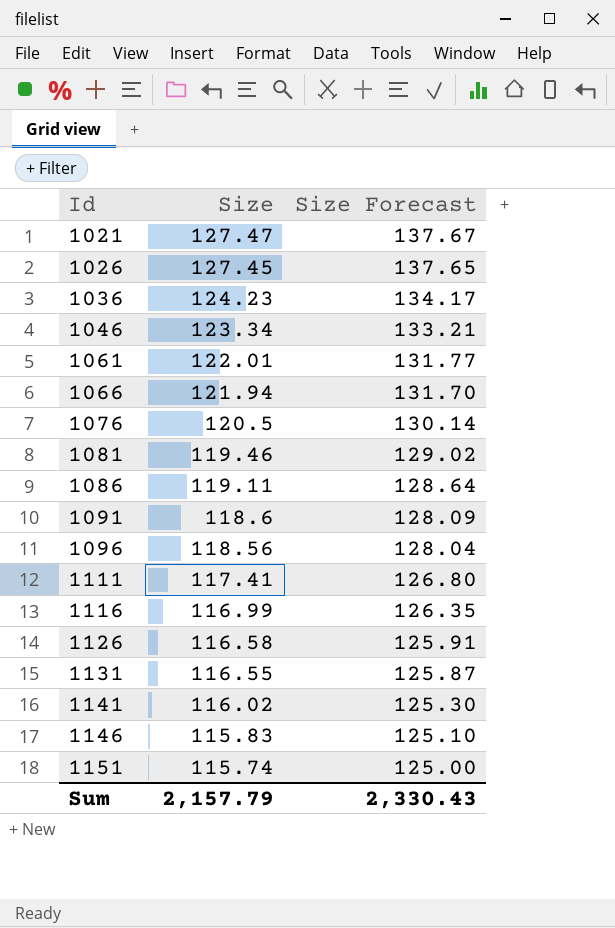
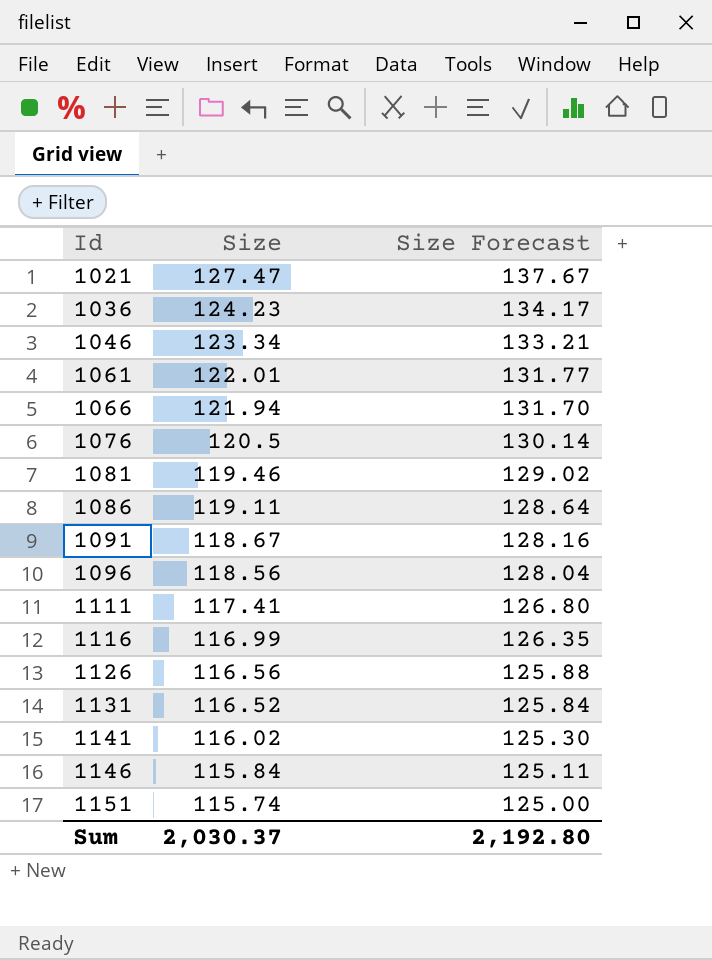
row 1026: 127.45 | 137.65 -> none
1091 | Size: 118.6 -> 118.67
1091 | Size Forecast: 128.09 -> 128.16
1126 | Size: 116.58 -> 116.56
1126 | Size Forecast: 125.91 -> 125.88
1131 | Size: 116.55 -> 116.52
1131 | Size Forecast: 125.87 -> 125.84
1146 | Size: 115.83 -> 115.84
1146 | Size Forecast: 125.10 -> 125.11
Sum | Size: 2,157.79 -> 2,030.37
Sum | Size Forecast: 2,330.43 -> 2,192.80

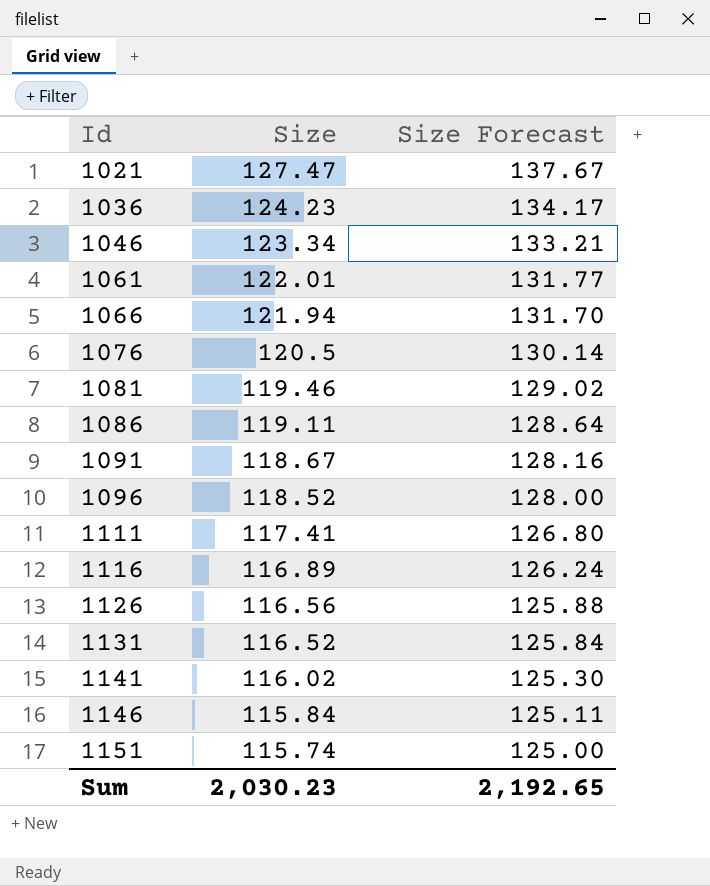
1096 | Size: 118.56 -> 118.52
1096 | Size Forecast: 128.04 -> 128.00
1116 | Size: 116.99 -> 116.89
1116 | Size Forecast: 126.35 -> 126.24
Sum | Size: 2,030.37 -> 2,030.23
Sum | Size Forecast: 2,192.80 -> 2,192.65

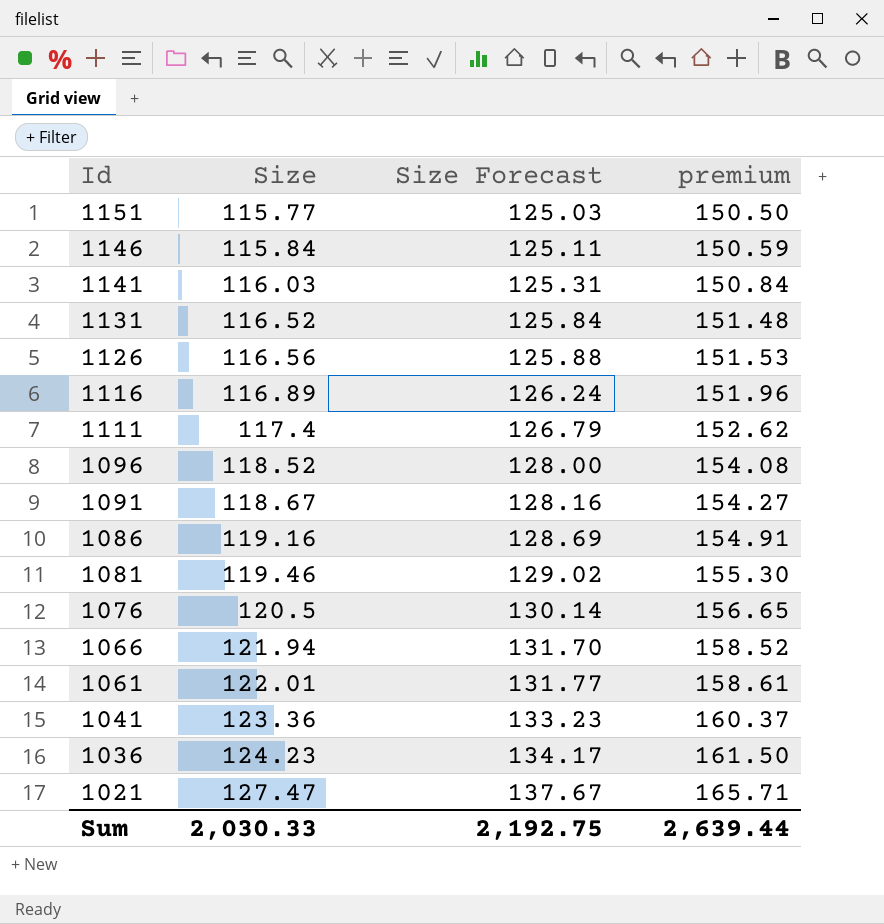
row order: Id ascending -> Id descending
column premium | formula: none -> [Size] * 1.3
row 1046: 123.34 | 133.21 -> none
1151 | Size: 115.74 -> 115.77
1151 | Size Forecast: 125.00 -> 125.03
1141 | Size: 116.02 -> 116.03
1141 | Size Forecast: 125.30 -> 125.31
1111 | Size: 117.41 -> 117.4
1111 | Size Forecast: 126.80 -> 126.79
1086 | Size: 119.11 -> 119.16
1086 | Size Forecast: 128.64 -> 128.69
row 1041: none -> 123.36 | 133.23 | 160.37
Sum | Size: 2,030.23 -> 2,030.33
Sum | Size Forecast: 2,192.65 -> 2,192.75

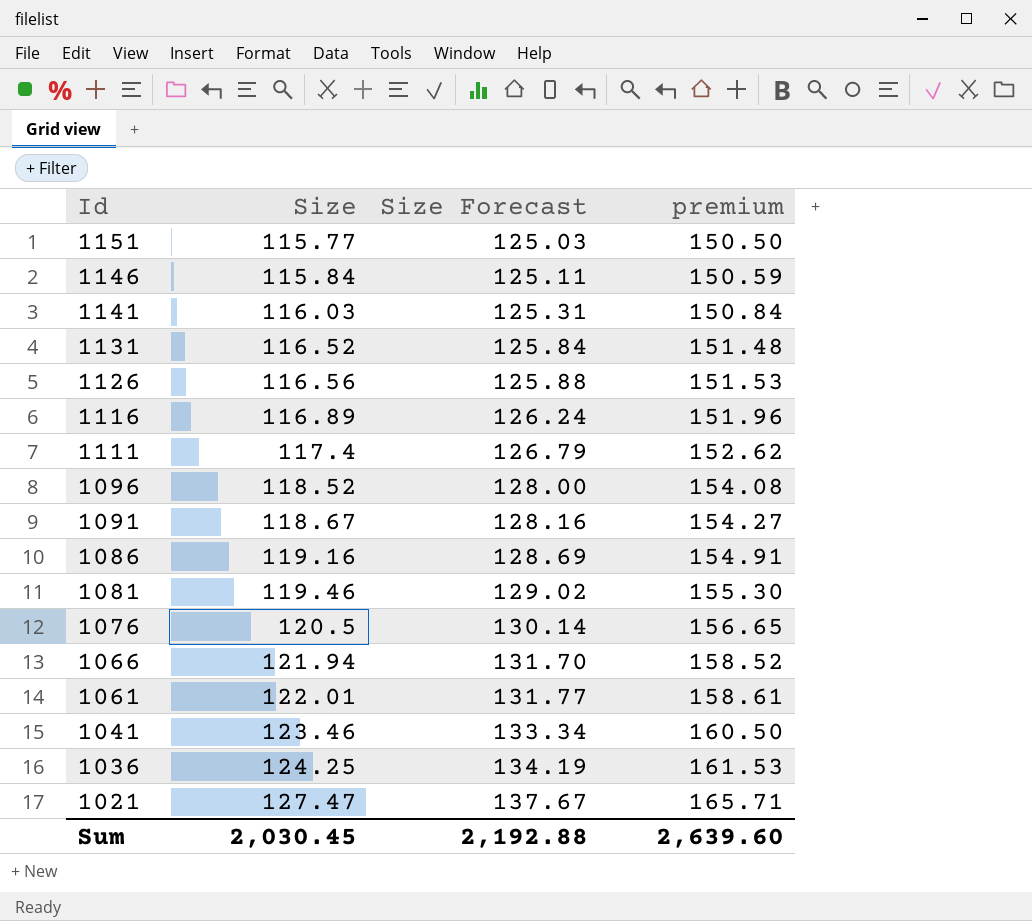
1041 | Size: 123.36 -> 123.46
1041 | Size Forecast: 133.23 -> 133.34
1041 | premium: 160.37 -> 160.50
1036 | Size: 124.23 -> 124.25
1036 | Size Forecast: 134.17 -> 134.19
1036 | premium: 161.50 -> 161.53
Sum | Size: 2,030.33 -> 2,030.45
Sum | Size Forecast: 2,192.75 -> 2,192.88
Sum | premium: 2,639.44 -> 2,639.60

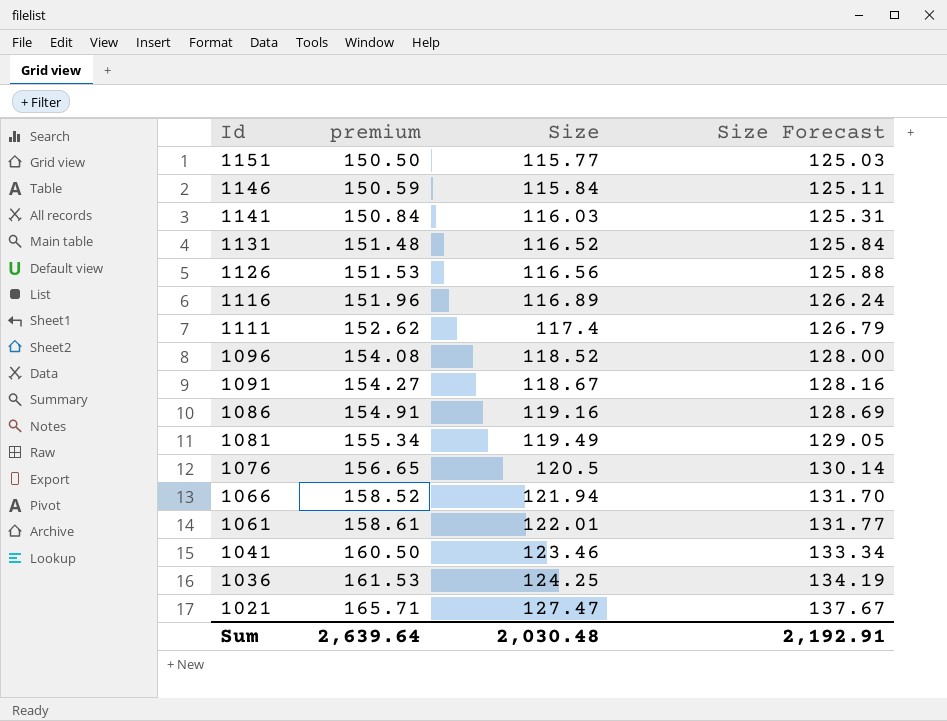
column premium | position: 4 -> 2
1081 | premium: 155.30 -> 155.34
1081 | Size: 119.46 -> 119.49
1081 | Size Forecast: 129.02 -> 129.05
Sum | premium: 2,639.60 -> 2,639.64
Sum | Size: 2,030.45 -> 2,030.48
Sum | Size Forecast: 2,192.88 -> 2,192.91

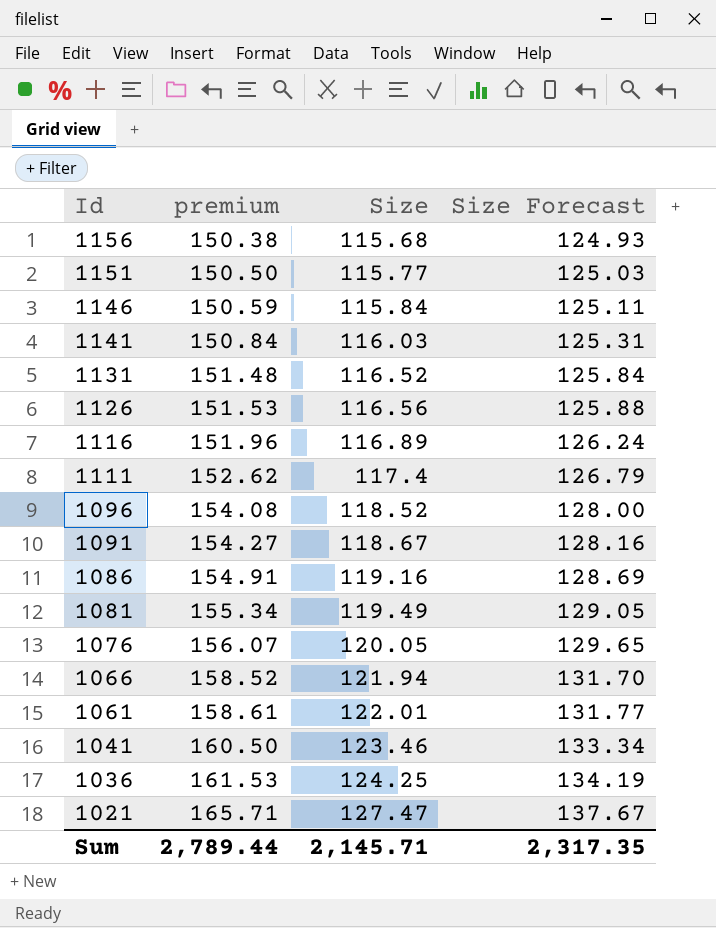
row 1156: none -> 150.38 | 115.68 | 124.93
1076 | premium: 156.65 -> 156.07
1076 | Size: 120.5 -> 120.05
1076 | Size Forecast: 130.14 -> 129.65
Sum | premium: 2,639.64 -> 2,789.44
Sum | Size: 2,030.48 -> 2,145.71
Sum | Size Forecast: 2,192.91 -> 2,317.35

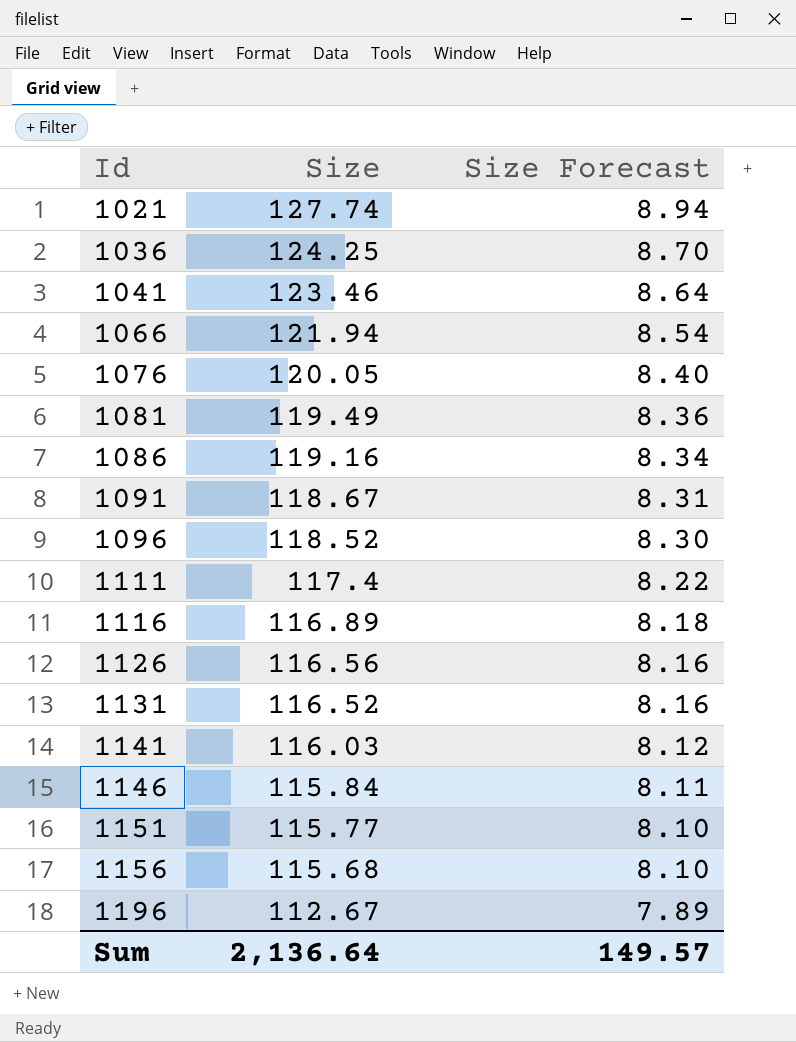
row order: Id descending -> Id ascending
column premium | formula: [Size] * 1.3 -> none
column Size Forecast | formula: [Size] * 1.08 -> [Size] * 0.07
row 1061: 158.61 | 122.01 | 131.77 -> none
1021 | Size: 127.47 -> 127.74
row 1196: none -> 112.67 | 7.89
Sum | Size: 2,145.71 -> 2,136.64
Sum | Size Forecast: 2,317.35 -> 149.57

